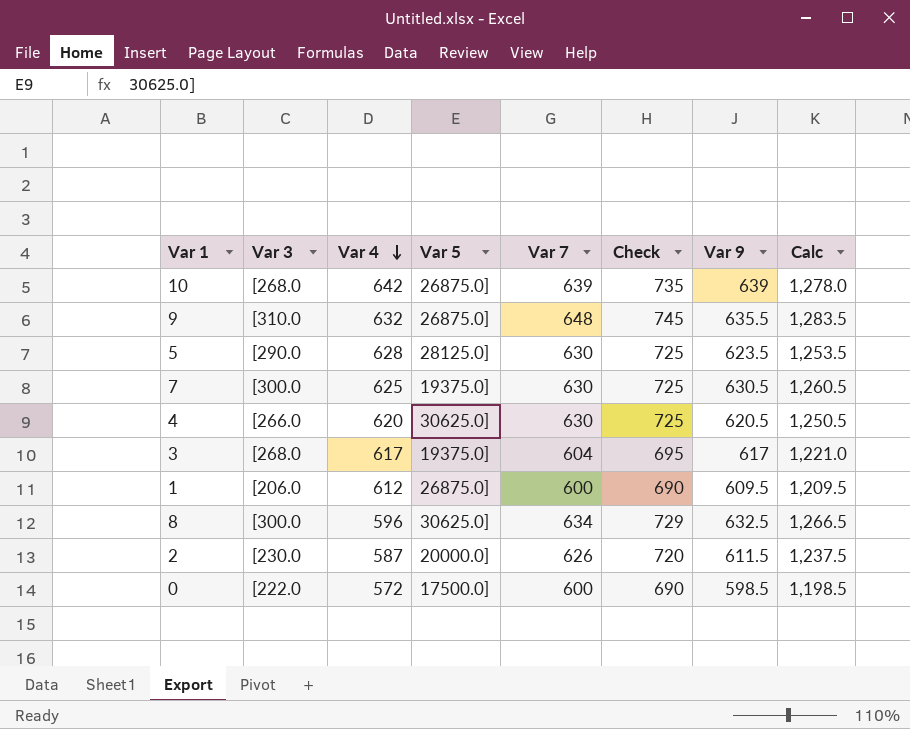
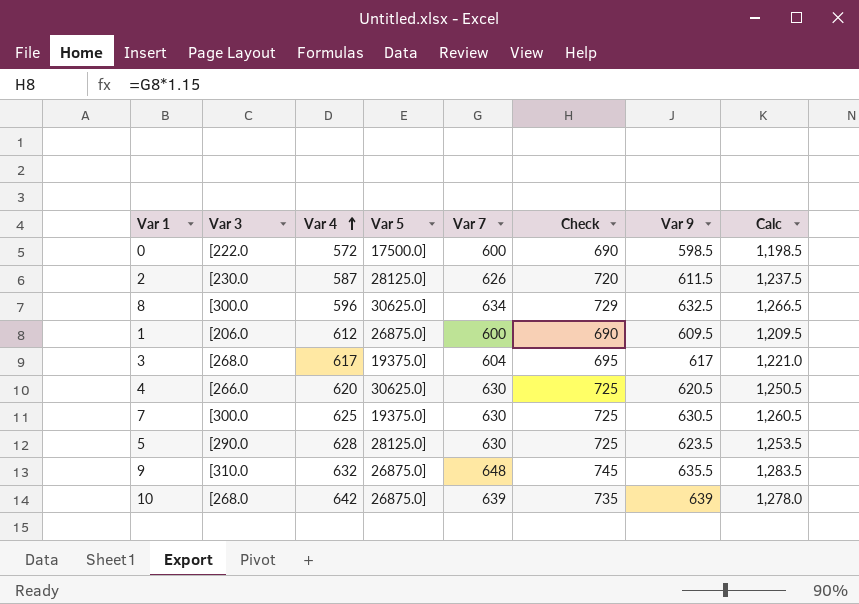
row order: Var 4 descending -> Var 4 ascending
2 | Var 5: 20000.0] -> 28125.0]

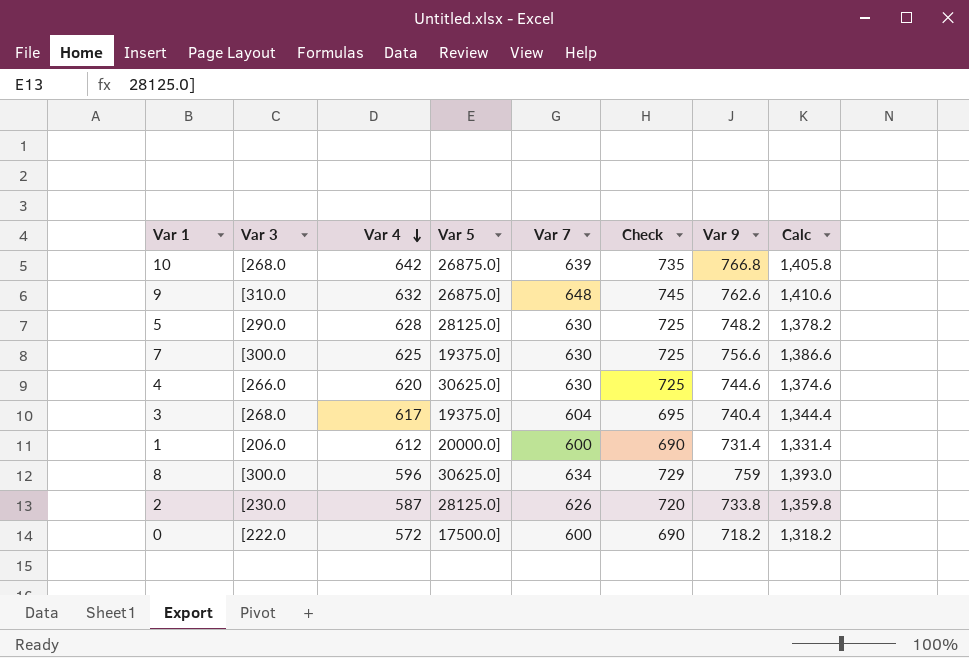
row order: Var 4 ascending -> Var 4 descending
10 | Var 9: 639 -> 766.8
10 | Calc: 1,278.0 -> 1,405.8
9 | Var 9: 635.5 -> 762.6
9 | Calc: 1,283.5 -> 1,410.6
5 | Var 9: 623.5 -> 748.2
5 | Calc: 1,253.5 -> 1,378.2
7 | Var 9: 630.5 -> 756.6
7 | Calc: 1,260.5 -> 1,386.6
4 | Var 9: 620.5 -> 744.6
4 | Calc: 1,250.5 -> 1,374.6
3 | Var 9: 617 -> 740.4
3 | Calc: 1,221.0 -> 1,344.4
1 | Var 5: 26875.0] -> 20000.0]
1 | Var 9: 609.5 -> 731.4
1 | Calc: 1,209.5 -> 1,331.4
8 | Var 9: 632.5 -> 759
8 | Calc: 1,266.5 -> 1,393.0
2 | Var 9: 611.5 -> 733.8
2 | Calc: 1,237.5 -> 1,359.8
0 | Var 9: 598.5 -> 718.2
0 | Calc: 1,198.5 -> 1,318.2

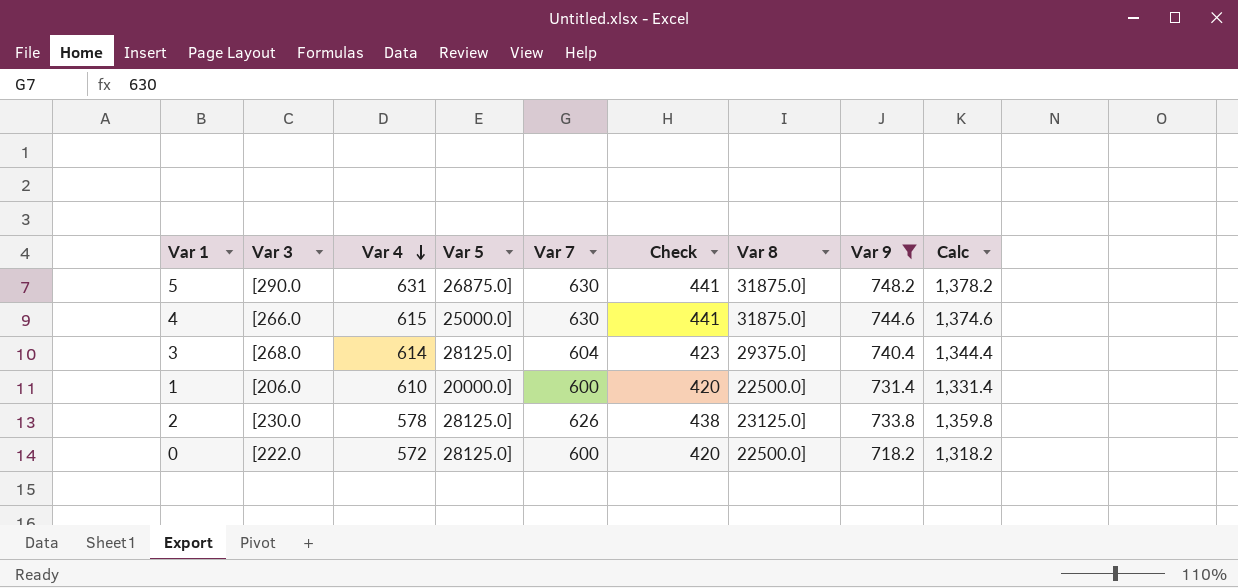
filter: none -> Var 9 <= 748.2
column Check | formula: [Var 7] * 1.15 -> [Var 7] * 0.7
column Var 8 | position: none -> 7
5 | Var 4: 628 -> 631
5 | Var 5: 28125.0] -> 26875.0]
4 | Var 4: 620 -> 615
4 | Var 5: 30625.0] -> 25000.0]
3 | Var 4: 617 -> 614
3 | Var 5: 19375.0] -> 28125.0]
1 | Var 4: 612 -> 610
2 | Var 4: 587 -> 578
0 | Var 5: 17500.0] -> 28125.0]

